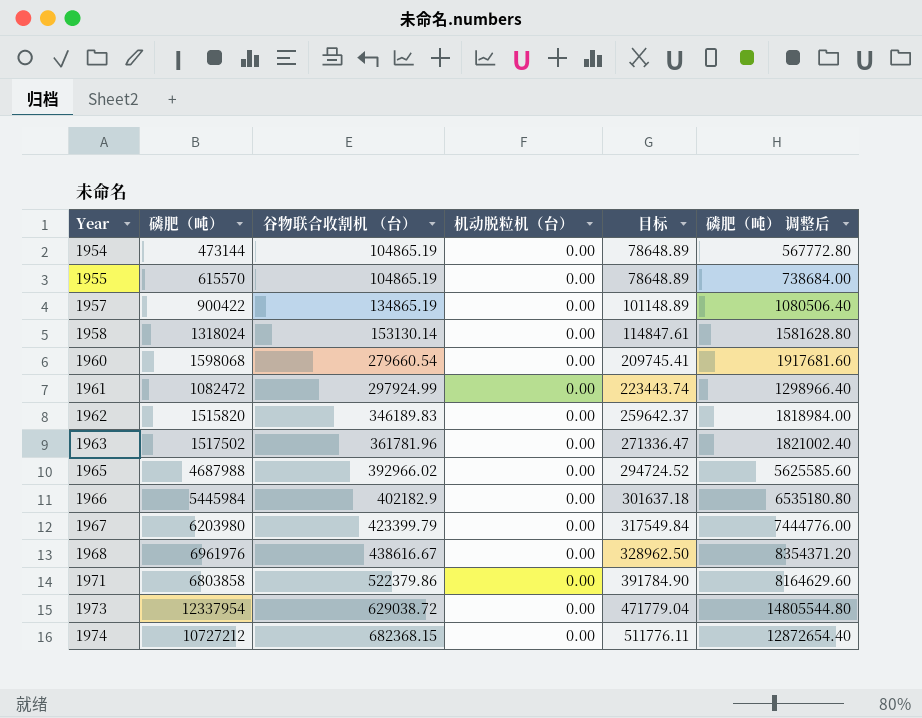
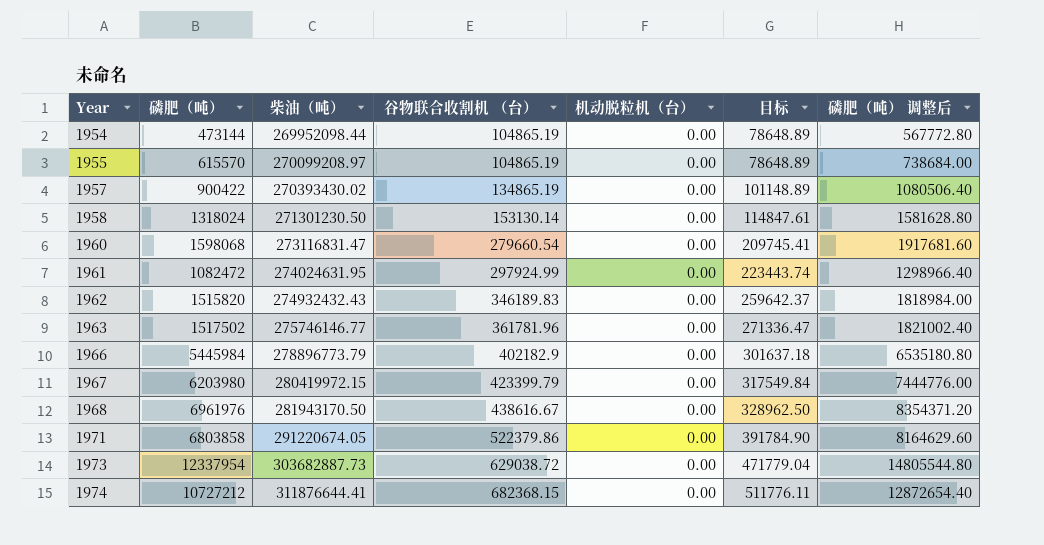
column 柴油（吨） | position: none -> 3
row 1965: 4687988 | 392966.02 | 0.00 | 294724.52 | 5625585.60 -> none

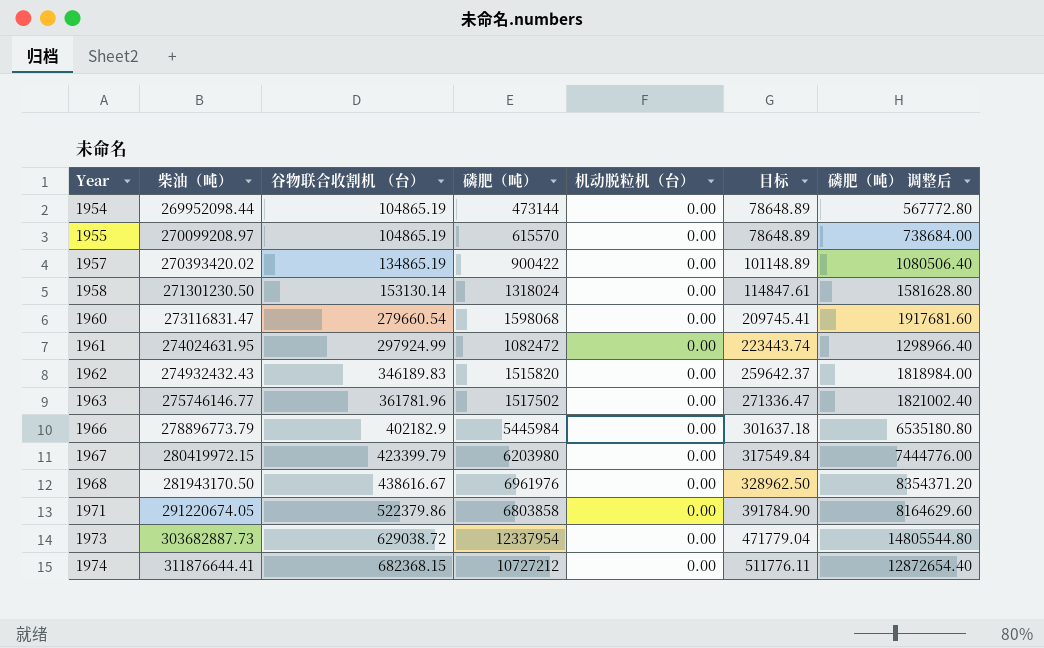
column 磷肥（吨） | position: 2 -> 4
1957 | 柴油（吨）: 270393430.02 -> 270393420.02

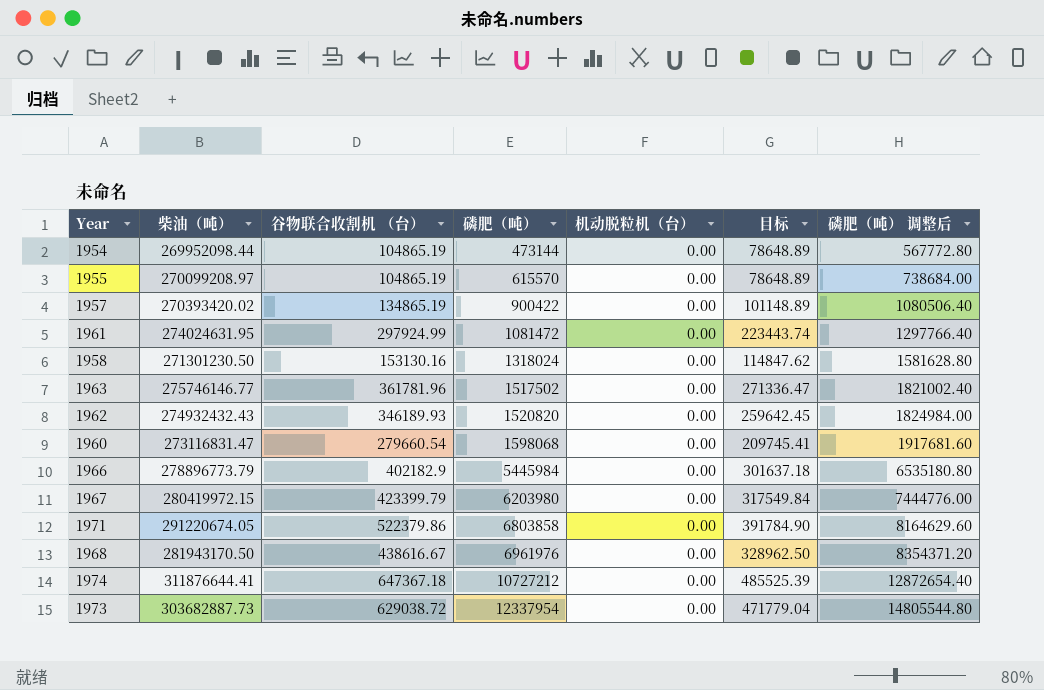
row order: Year ascending -> 磷肥（吨） ascending
1961 | 磷肥（吨）: 1082472 -> 1081472
1961 | 磷肥（吨） 调整后: 1298966.40 -> 1297766.40
1958 | 谷物联合收割机 （台）: 153130.14 -> 153130.16
1958 | 目标: 114847.61 -> 114847.62
1962 | 谷物联合收割机 （台）: 346189.83 -> 346189.93
1962 | 磷肥（吨）: 1515820 -> 1520820
1962 | 目标: 259642.37 -> 259642.45
1962 | 磷肥（吨） 调整后: 1818984.00 -> 1824984.00
1974 | 谷物联合收割机 （台）: 682368.15 -> 647367.18
1974 | 目标: 511776.11 -> 485525.39

